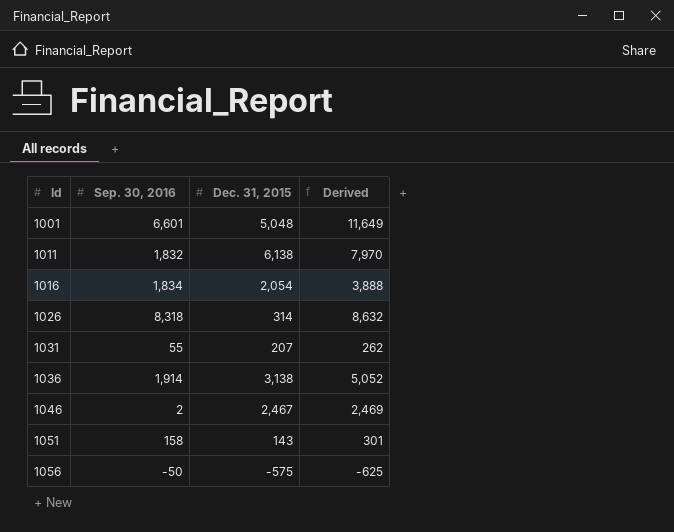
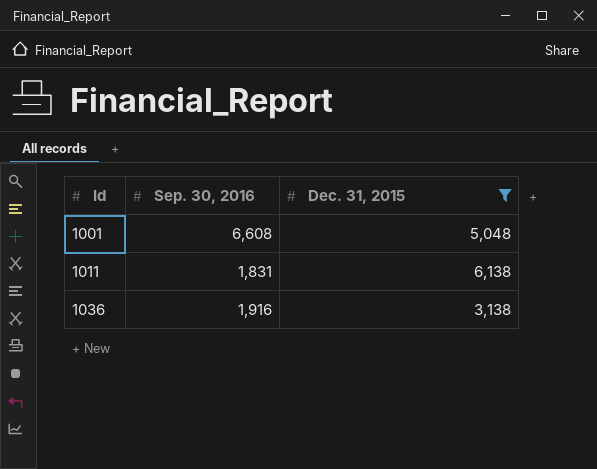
filter: none -> Dec. 31, 2015 >= 3,138
column Derived | formula: [Sep. 30, 2016] + [Dec. 31, 2015] -> none
1001 | Sep. 30, 2016: 6,601 -> 6,608
1011 | Sep. 30, 2016: 1,832 -> 1,831
1036 | Sep. 30, 2016: 1,914 -> 1,916

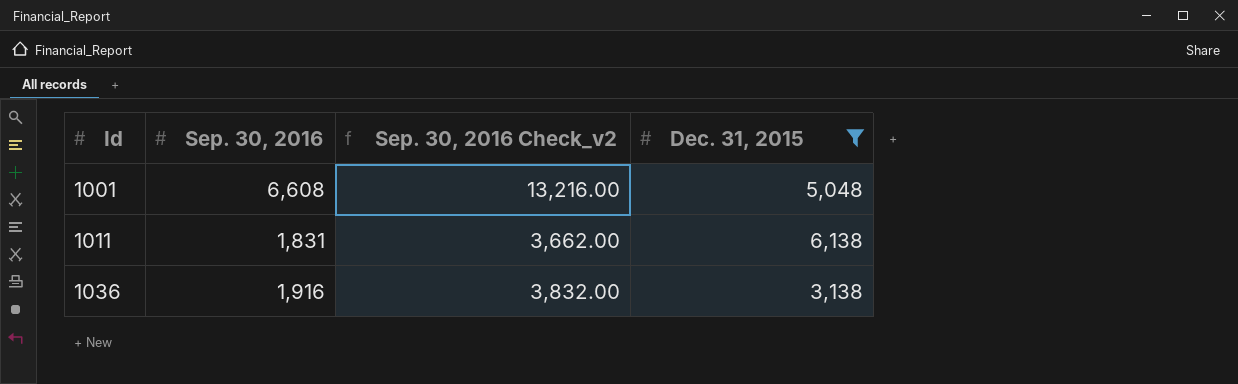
column Sep. 30, 2016 Check_v2 | formula: none -> [Sep. 30, 2016] * 2

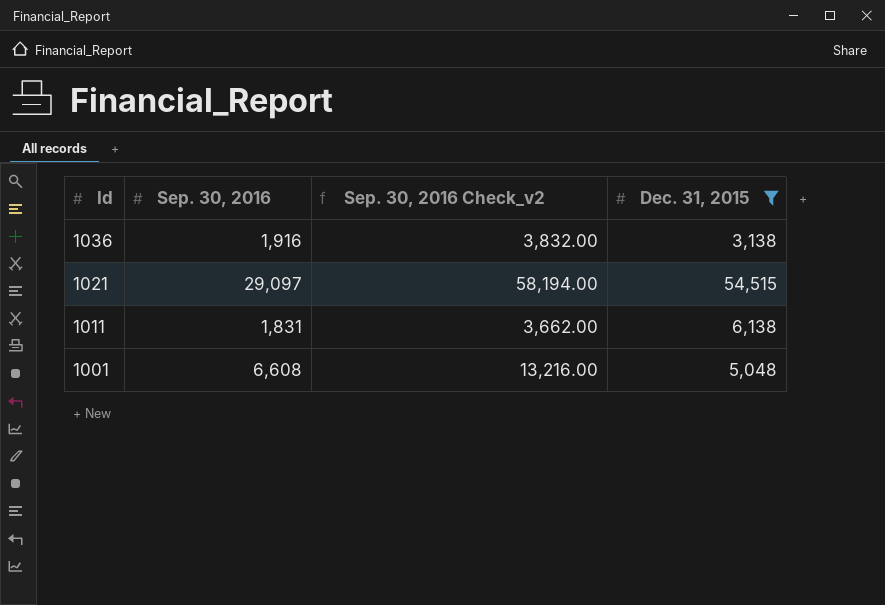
row order: Id ascending -> Id descending
row 1021: none -> 29,097 | 58,194.00 | 54,515

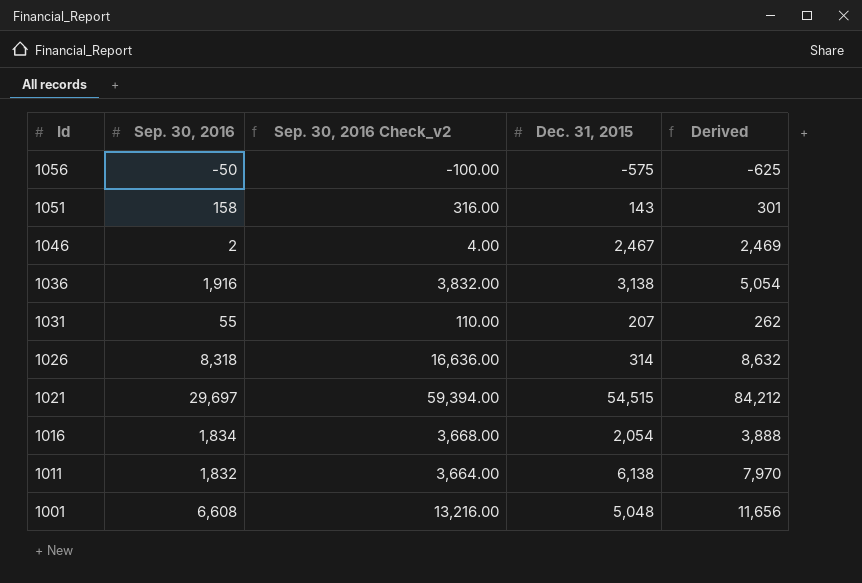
filter: Dec. 31, 2015 >= 3,138 -> none
column Derived | formula: none -> [Sep. 30, 2016] + [Dec. 31, 2015]
1021 | Sep. 30, 2016: 29,097 -> 29,697
1021 | Sep. 30, 2016 Check_v2: 58,194.00 -> 59,394.00
1011 | Sep. 30, 2016: 1,831 -> 1,832
1011 | Sep. 30, 2016 Check_v2: 3,662.00 -> 3,664.00

